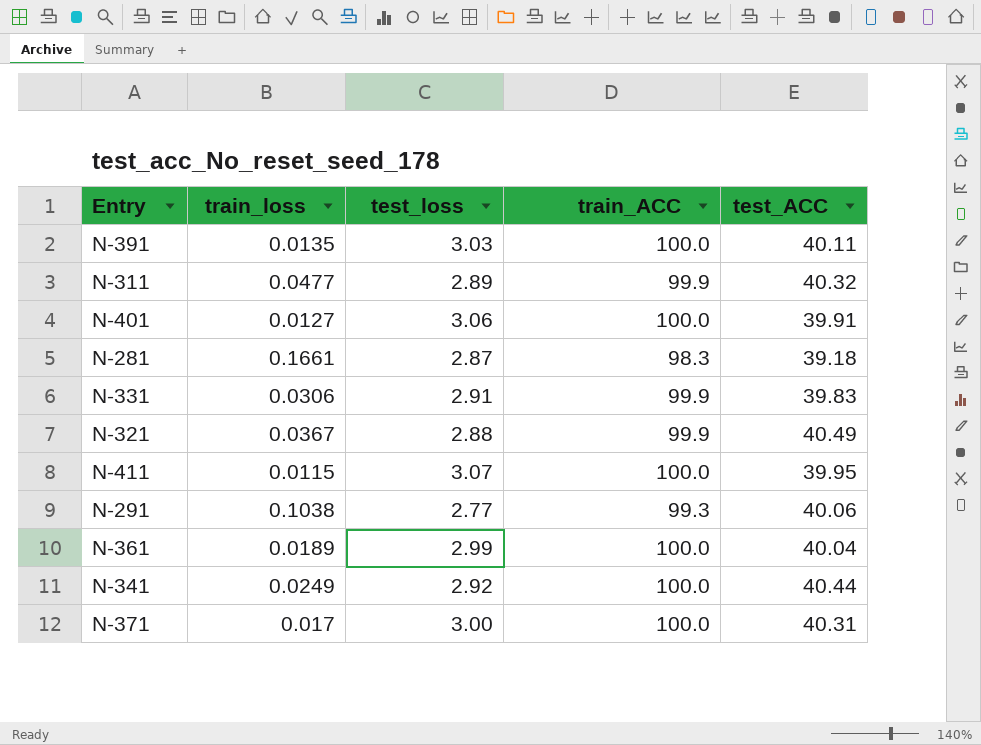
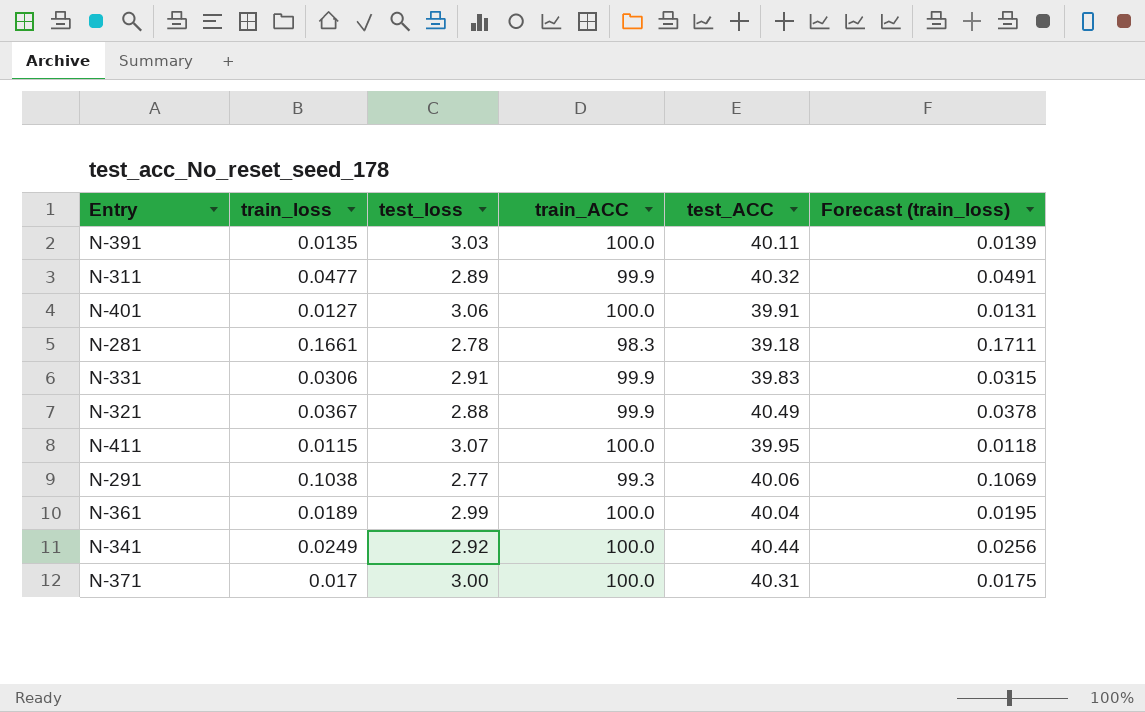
column Forecast (train_loss) | formula: none -> [train_loss] * 1.03
N-281 | test_loss: 2.87 -> 2.78

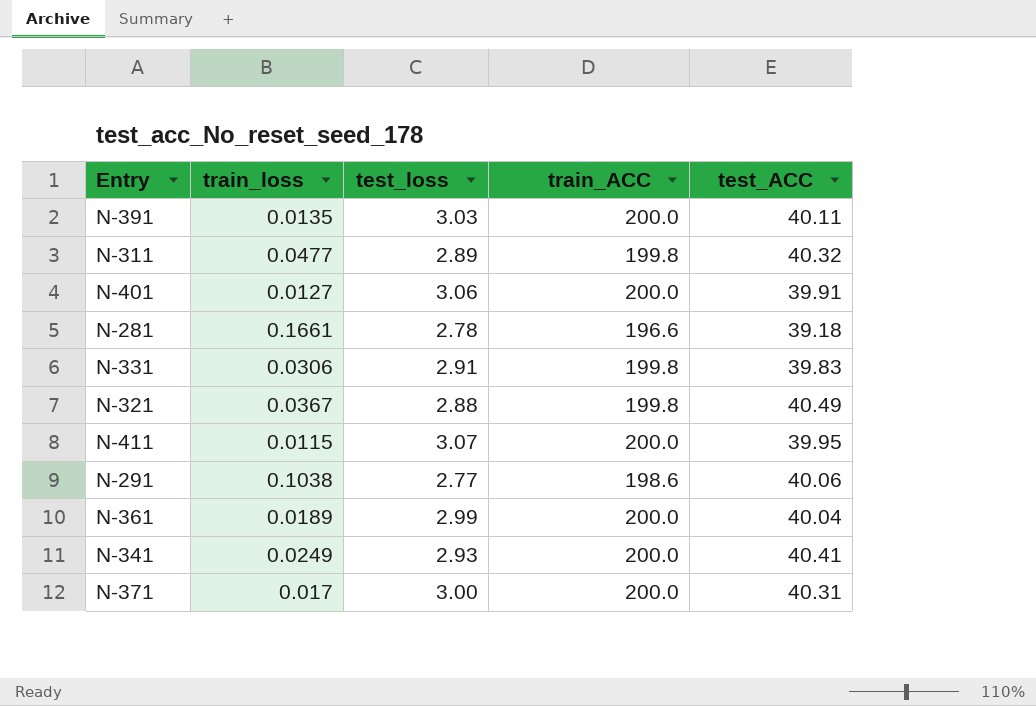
column Forecast (train_loss) | formula: [train_loss] * 1.03 -> none
N-391 | train_ACC: 100.0 -> 200.0
N-311 | train_ACC: 99.9 -> 199.8
N-401 | train_ACC: 100.0 -> 200.0
N-281 | train_ACC: 98.3 -> 196.6
N-331 | train_ACC: 99.9 -> 199.8
N-321 | train_ACC: 99.9 -> 199.8
N-411 | train_ACC: 100.0 -> 200.0
N-291 | train_ACC: 99.3 -> 198.6
N-361 | train_ACC: 100.0 -> 200.0
N-341 | test_loss: 2.92 -> 2.93
N-341 | train_ACC: 100.0 -> 200.0
N-341 | test_ACC: 40.44 -> 40.41
N-371 | train_ACC: 100.0 -> 200.0

